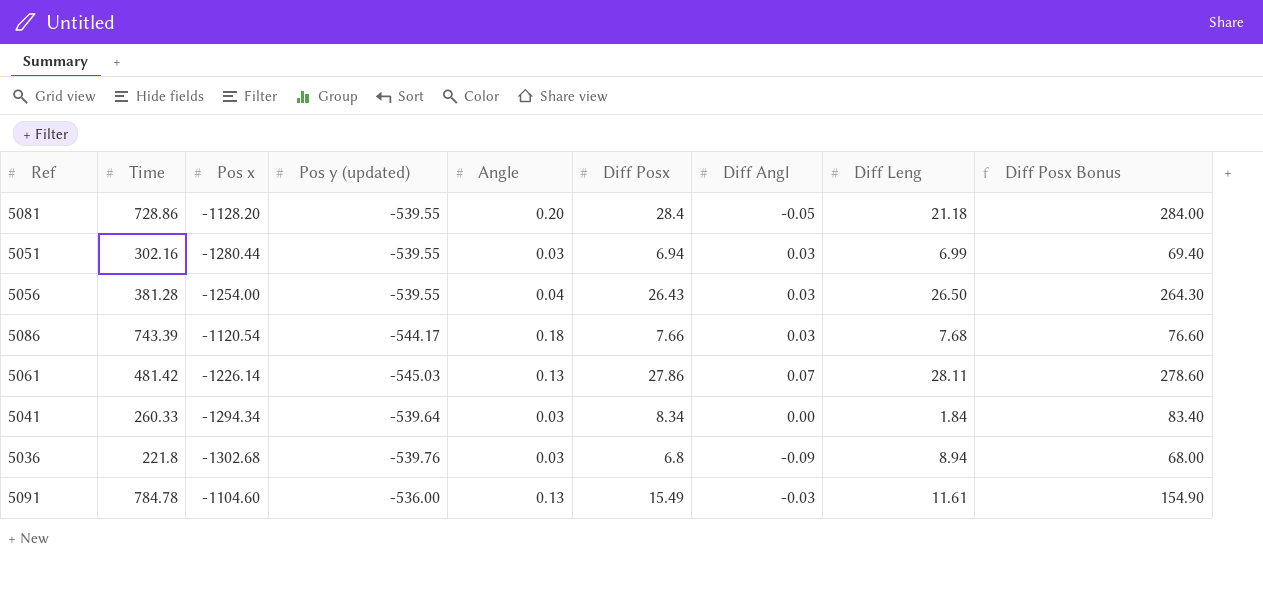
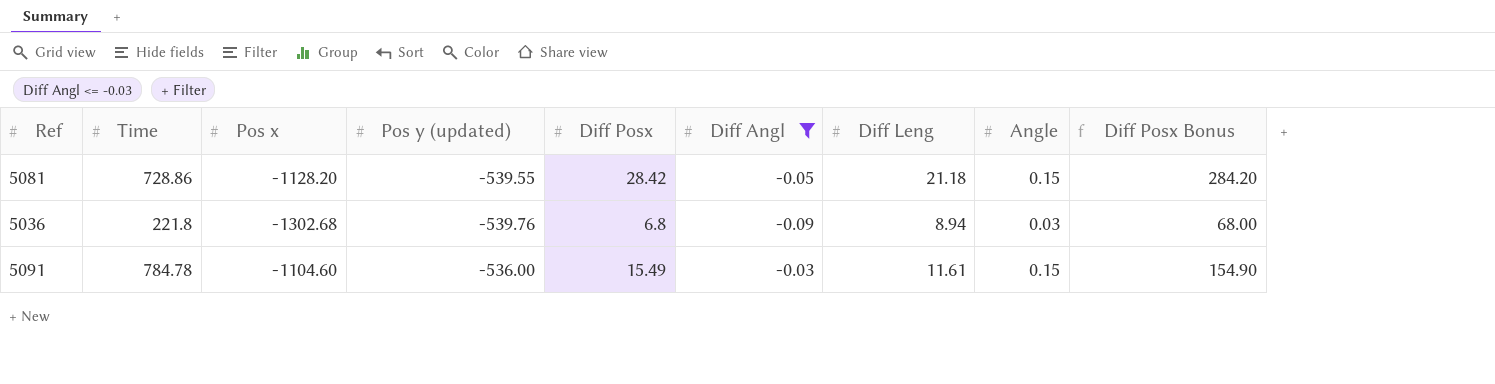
filter: none -> Diff Angl <= -0.03
column Angle | position: 5 -> 8
5081 | Diff Posx: 28.4 -> 28.42
5081 | Angle: 0.20 -> 0.15
5081 | Diff Posx Bonus: 284.00 -> 284.20
5091 | Angle: 0.13 -> 0.15

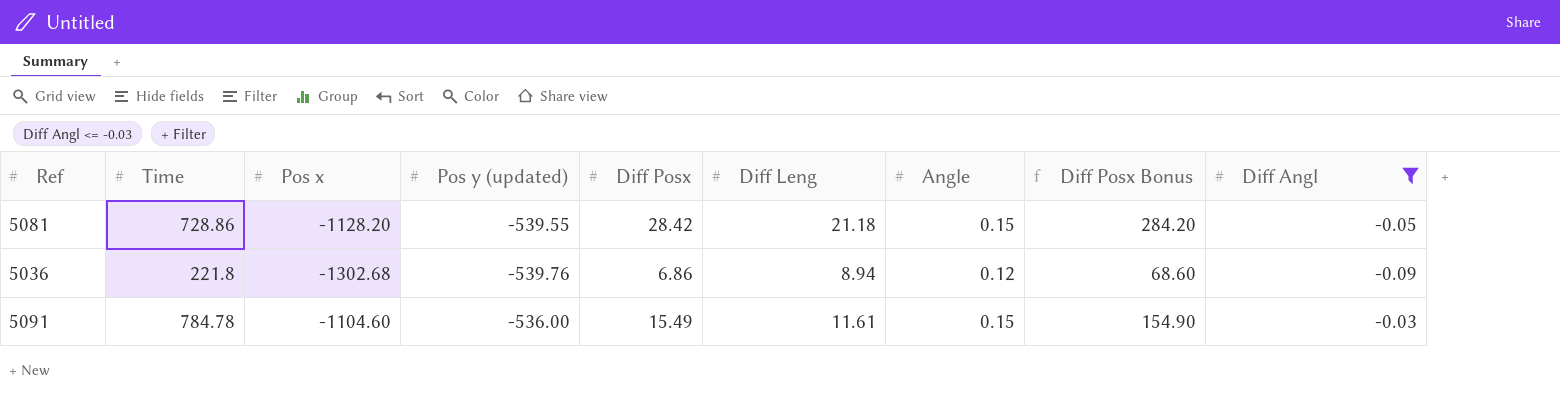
column Diff Angl | position: 6 -> 9
5036 | Diff Posx: 6.8 -> 6.86
5036 | Angle: 0.03 -> 0.12
5036 | Diff Posx Bonus: 68.00 -> 68.60

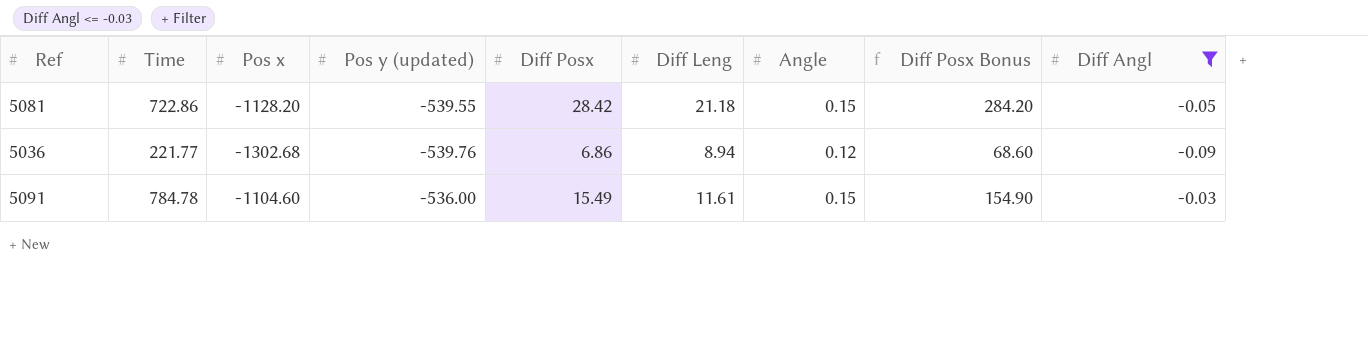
5081 | Time: 728.86 -> 722.86
5036 | Time: 221.8 -> 221.77

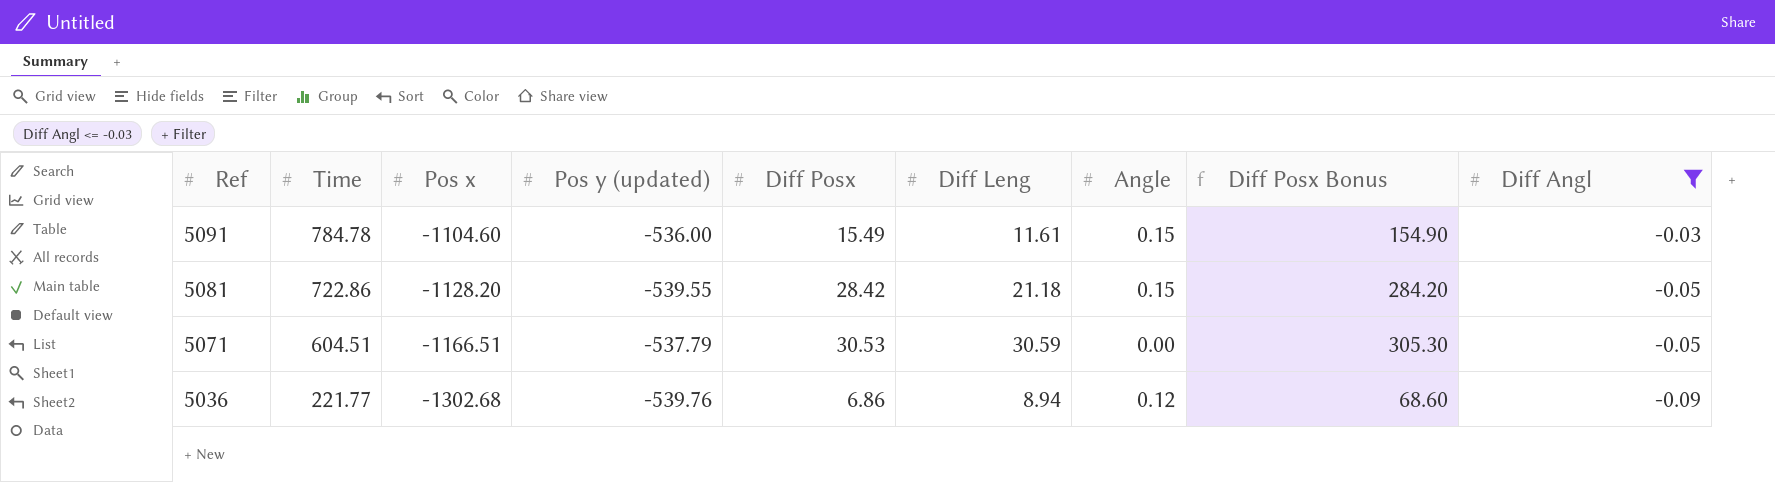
row order: none -> Ref descending
row 5071: none -> 604.51 | -1166.51 | -537.79 | 30.53 | 30.59 | 0.00 | 305.30 | -0.05

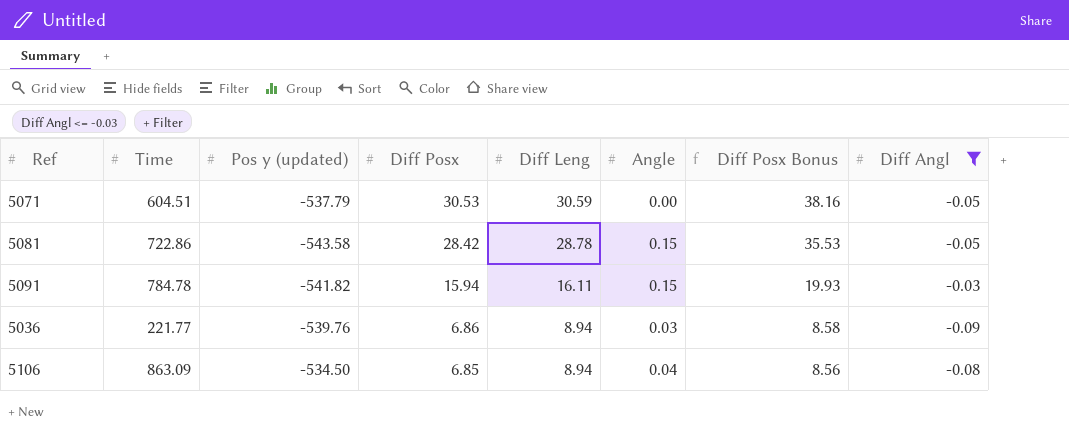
row order: Ref descending -> Diff Posx descending
column Pos x | position: 3 -> none
column Diff Posx Bonus | formula: [Diff Posx] * 10 -> [Diff Posx] * 1.25
5081 | Pos y (updated): -539.55 -> -543.58
5081 | Diff Leng: 21.18 -> 28.78
5091 | Pos y (updated): -536.00 -> -541.82
5091 | Diff Posx: 15.49 -> 15.94
5091 | Diff Leng: 11.61 -> 16.11
5036 | Angle: 0.12 -> 0.03
row 5106: none -> 863.09 | -534.50 | 6.85 | 8.94 | 0.04 | 8.56 | -0.08

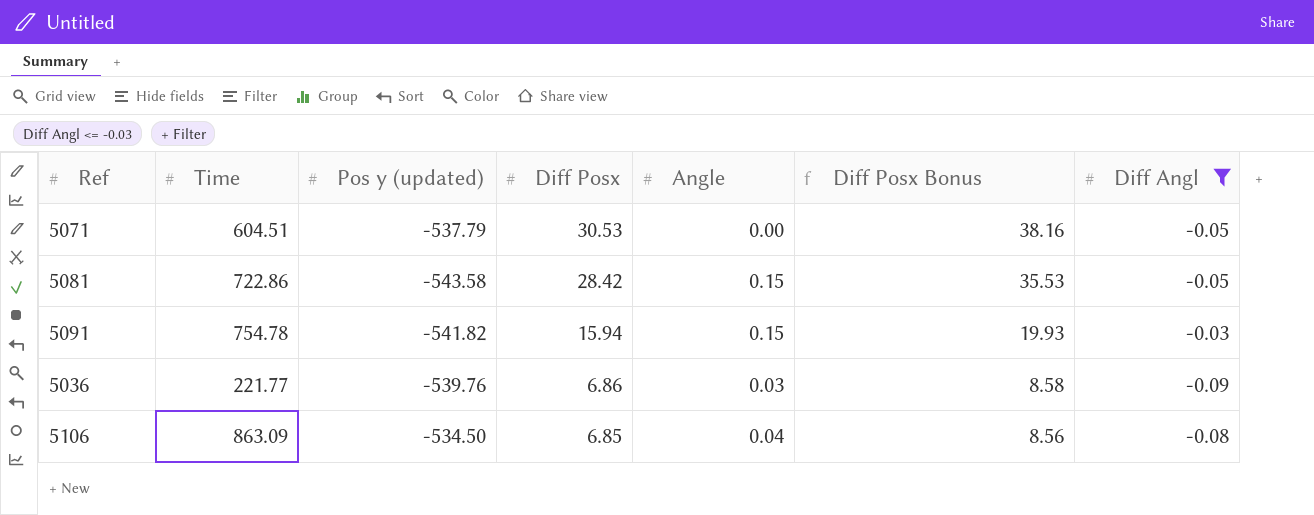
column Diff Leng | position: 5 -> none
5091 | Time: 784.78 -> 754.78

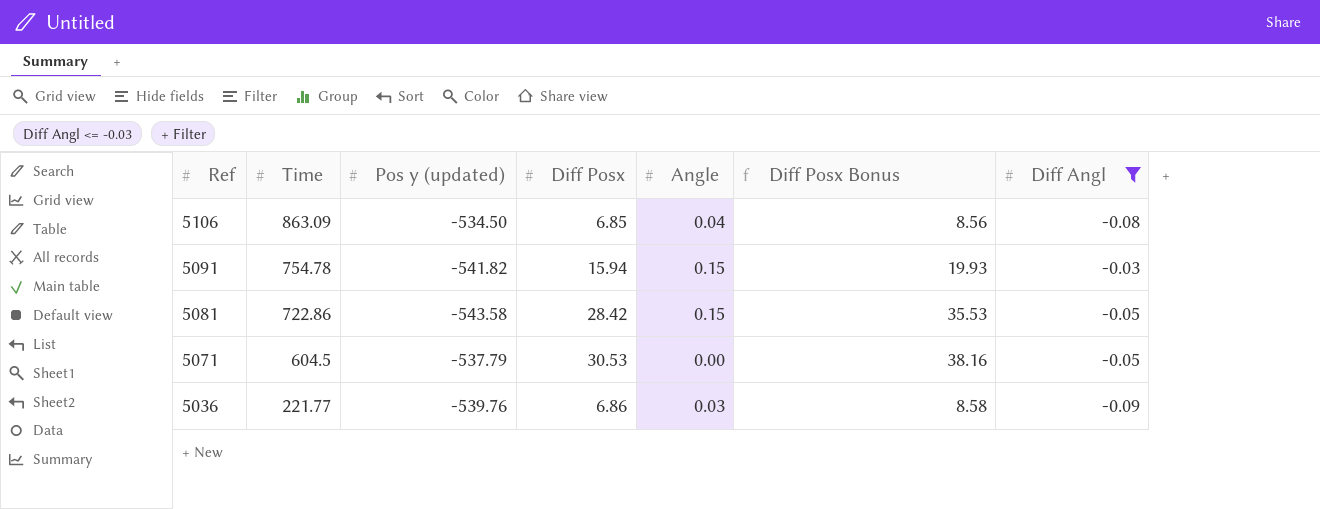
row order: Diff Posx descending -> Ref descending
5071 | Time: 604.51 -> 604.5

